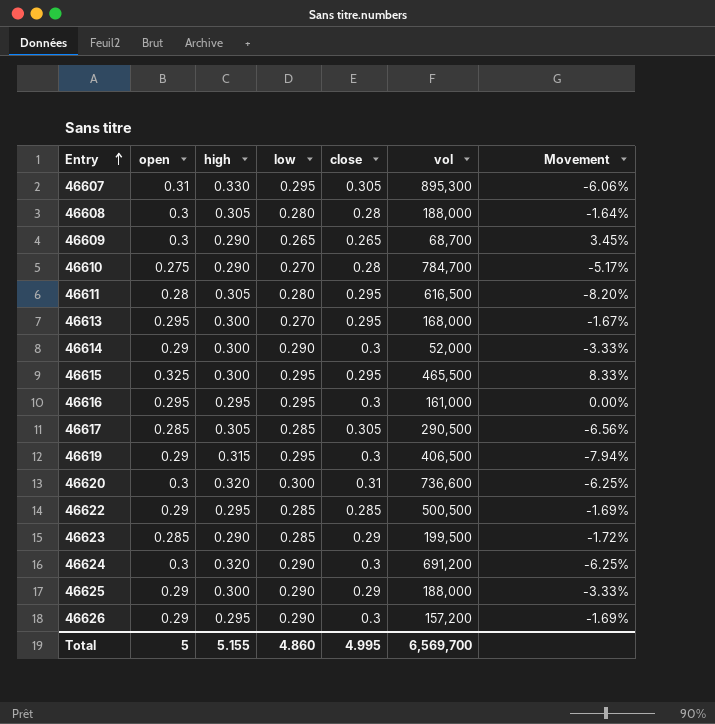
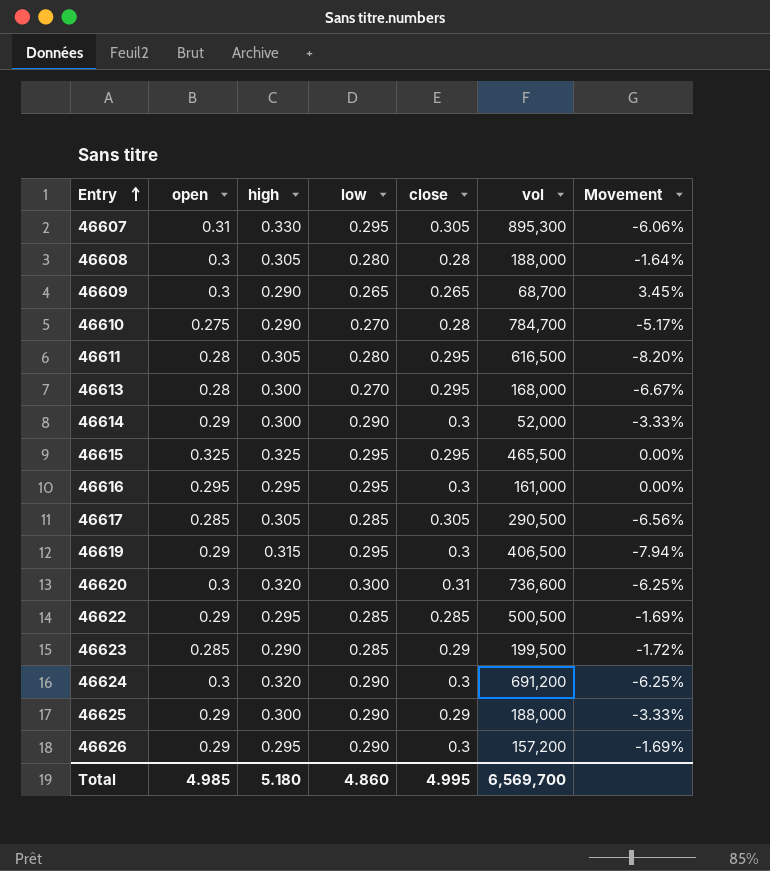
46613 | open: 0.295 -> 0.28
46613 | Movement: -1.67% -> -6.67%
46615 | high: 0.300 -> 0.325
46615 | Movement: 8.33% -> 0.00%
Total | open: 5 -> 4.985
Total | high: 5.155 -> 5.180

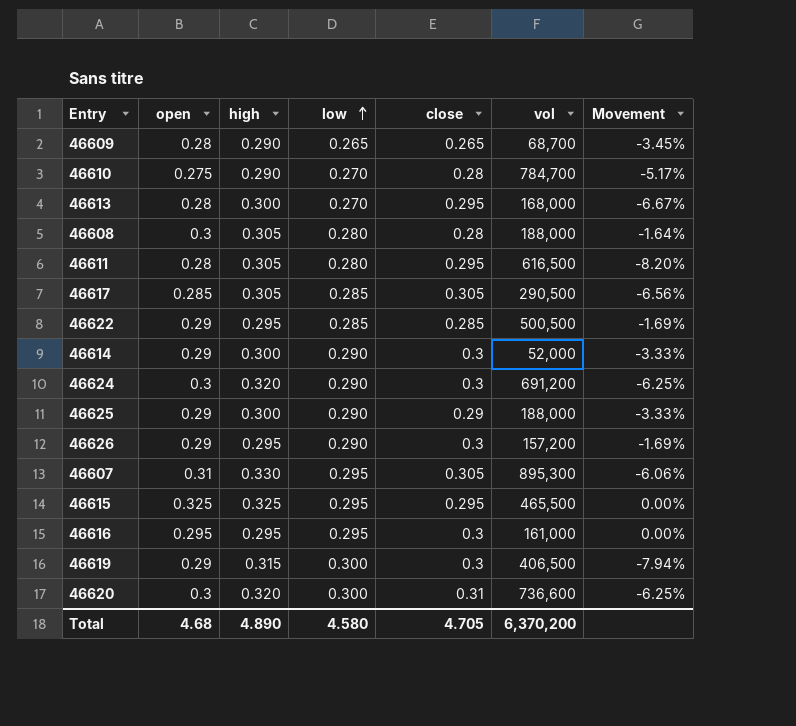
row order: Entry ascending -> low ascending
row 46623: 0.285 | 0.290 | 0.285 | 0.29 | 199,500 | -1.72% -> none
46609 | open: 0.3 -> 0.28
46609 | Movement: 3.45% -> -3.45%
46619 | low: 0.295 -> 0.300
Total | open: 4.985 -> 4.68
Total | high: 5.180 -> 4.890
Total | low: 4.860 -> 4.580
Total | close: 4.995 -> 4.705
Total | vol: 6,569,700 -> 6,370,200

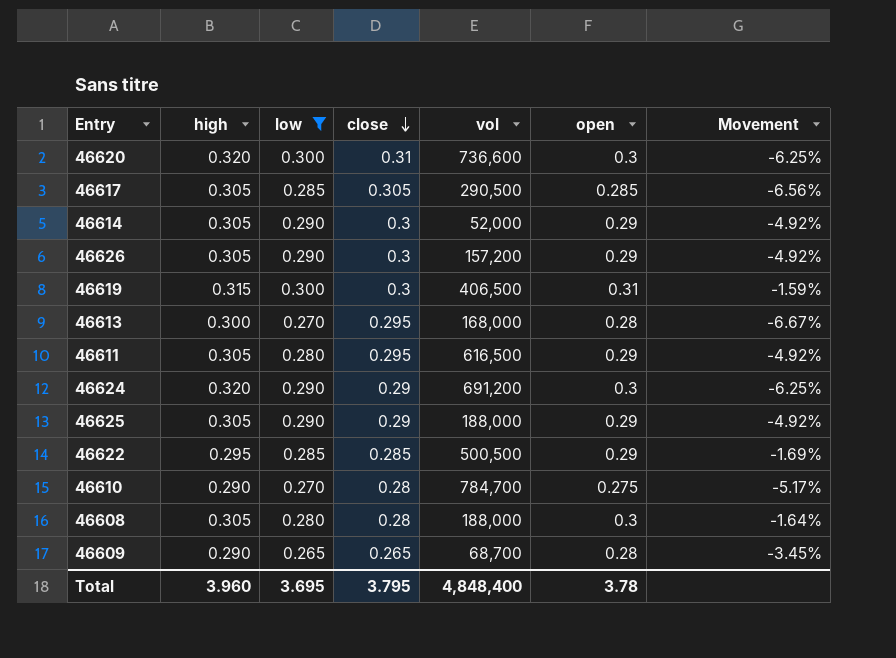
filter: none -> low != 0.295
row order: low ascending -> close descending
column open | position: 2 -> 6
46614 | high: 0.300 -> 0.305
46614 | Movement: -3.33% -> -4.92%
46626 | high: 0.295 -> 0.305
46626 | Movement: -1.69% -> -4.92%
46619 | open: 0.29 -> 0.31
46619 | Movement: -7.94% -> -1.59%
46611 | open: 0.28 -> 0.29
46611 | Movement: -8.20% -> -4.92%
46624 | close: 0.3 -> 0.29
46625 | high: 0.300 -> 0.305
46625 | Movement: -3.33% -> -4.92%
Total | high: 4.890 -> 3.960
Total | low: 4.580 -> 3.695
Total | close: 4.705 -> 3.795
Total | vol: 6,370,200 -> 4,848,400
Total | open: 4.68 -> 3.78

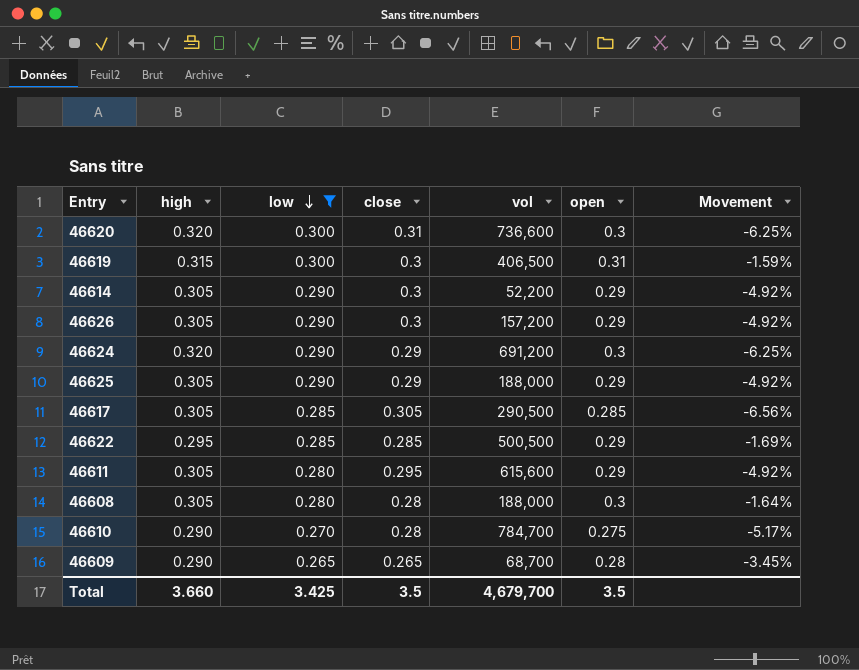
row order: close descending -> low descending
row 46613: 0.300 | 0.270 | 0.295 | 168,000 | 0.28 | -6.67% -> none
46614 | vol: 52,000 -> 52,200
46611 | vol: 616,500 -> 615,600
Total | high: 3.960 -> 3.660
Total | low: 3.695 -> 3.425
Total | close: 3.795 -> 3.5
Total | vol: 4,848,400 -> 4,679,700
Total | open: 3.78 -> 3.5

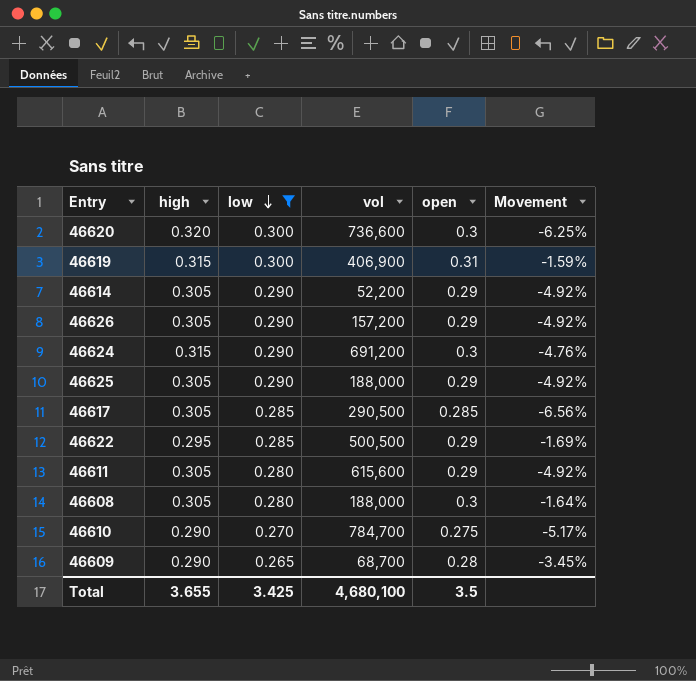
column close | position: 4 -> none
46619 | vol: 406,500 -> 406,900
46624 | high: 0.320 -> 0.315
46624 | Movement: -6.25% -> -4.76%
Total | high: 3.660 -> 3.655
Total | vol: 4,679,700 -> 4,680,100

